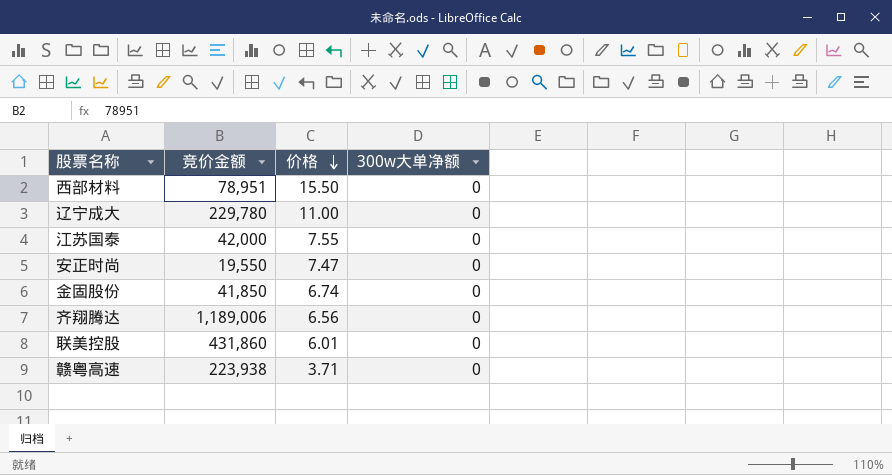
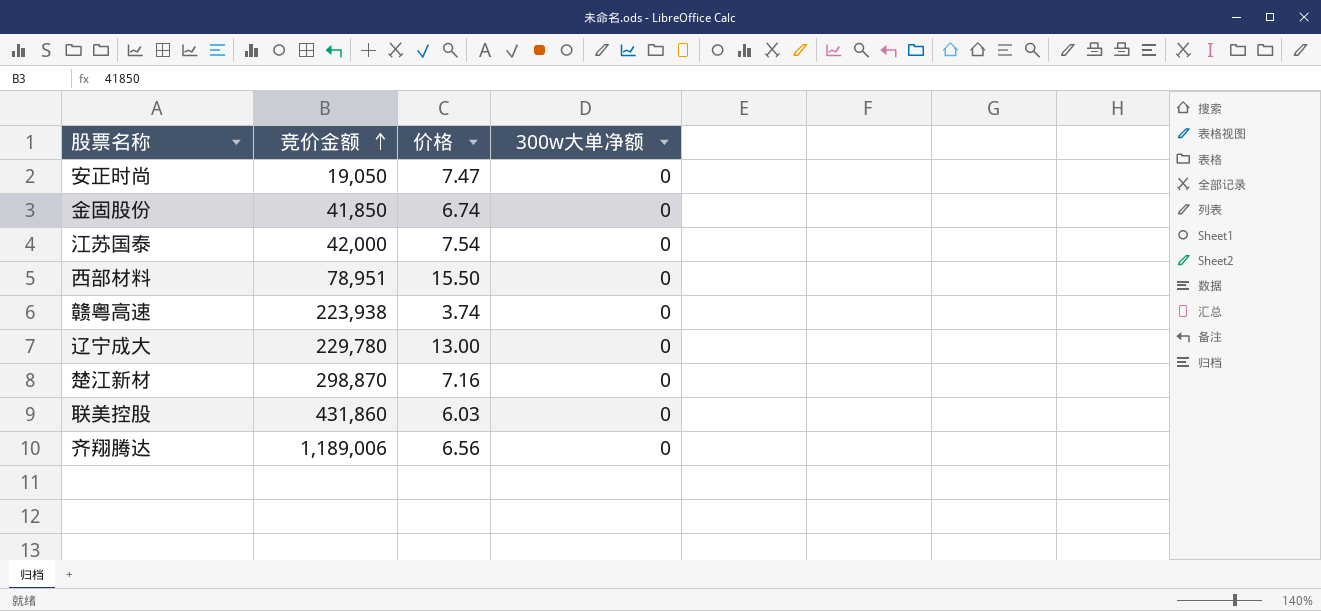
row order: 价格 descending -> 竞价金额 ascending
安正时尚 | 竞价金额: 19,550 -> 19,050
江苏国泰 | 价格: 7.55 -> 7.54
赣粤高速 | 价格: 3.71 -> 3.74
辽宁成大 | 价格: 11.00 -> 13.00
row 楚江新材: none -> 298,870 | 7.16 | 0
联美控股 | 价格: 6.01 -> 6.03

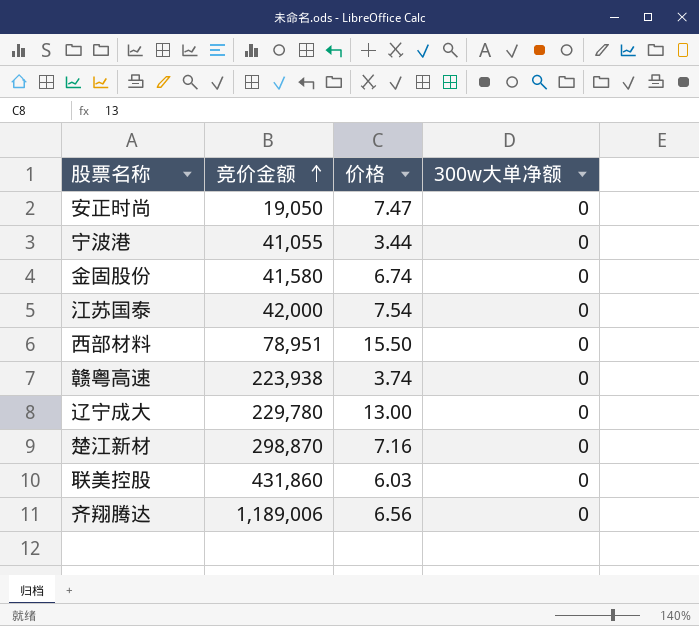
row 宁波港: none -> 41,055 | 3.44 | 0
金固股份 | 竞价金额: 41,850 -> 41,580

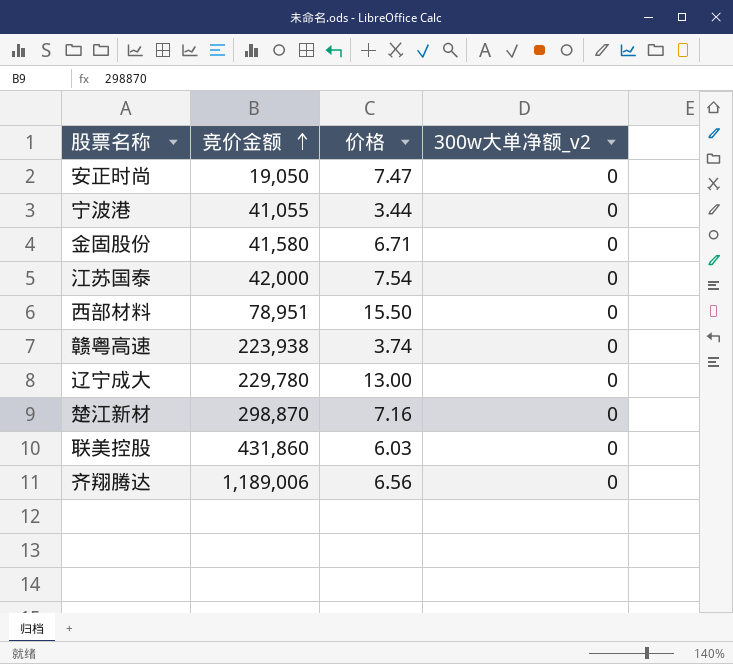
column name: 300w大单净额 -> 300w大单净额_v2
金固股份 | 价格: 6.74 -> 6.71

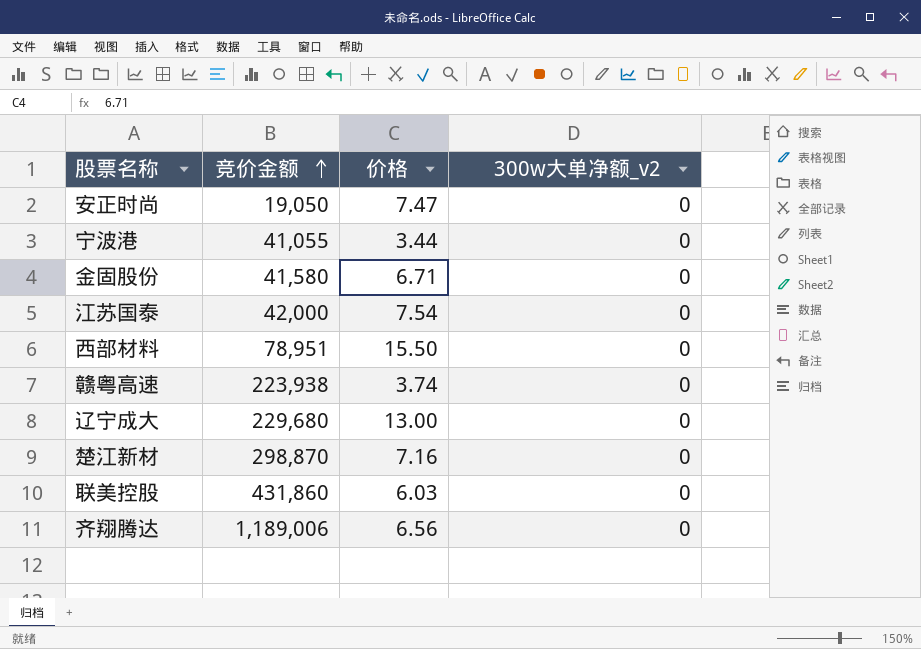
辽宁成大 | 竞价金额: 229,780 -> 229,680

